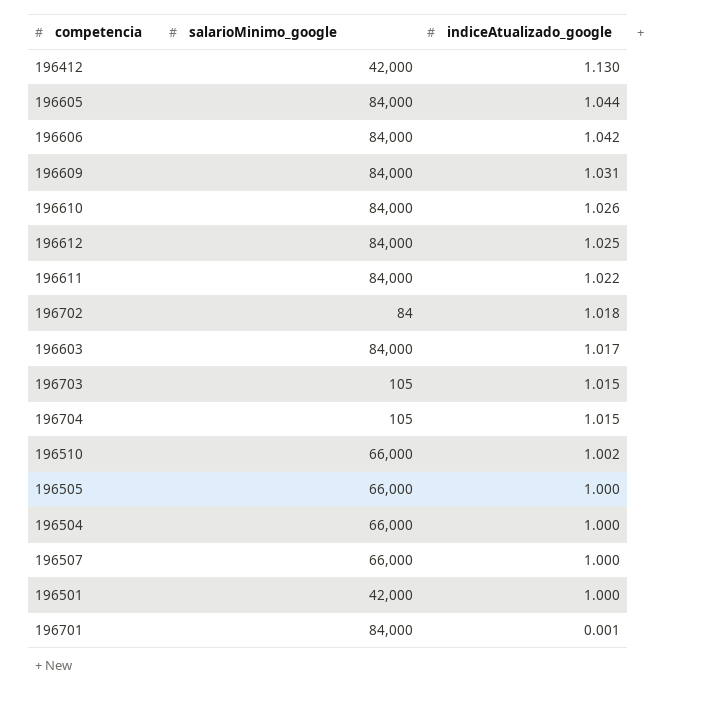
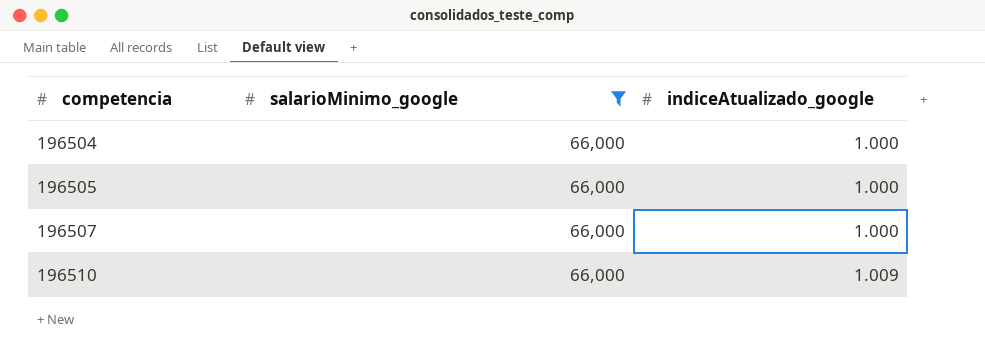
filter: none -> salarioMinimo_google = 66,000
row order: indiceAtualizado_google descending -> competencia ascending
196510 | indiceAtualizado_google: 1.002 -> 1.009

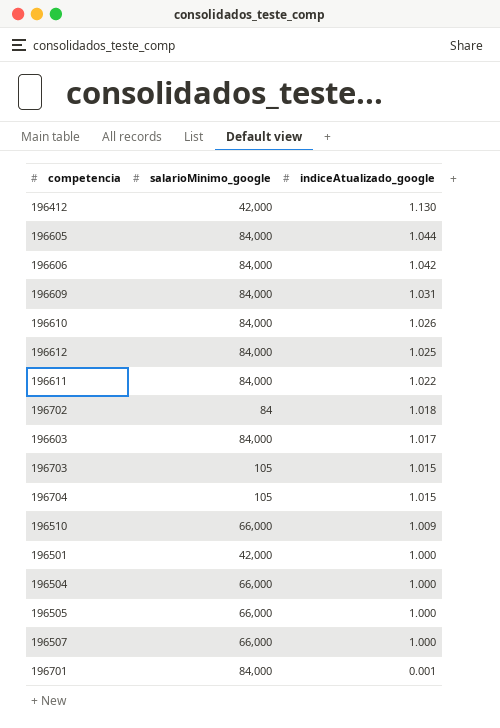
filter: salarioMinimo_google = 66,000 -> none
row order: competencia ascending -> indiceAtualizado_google descending

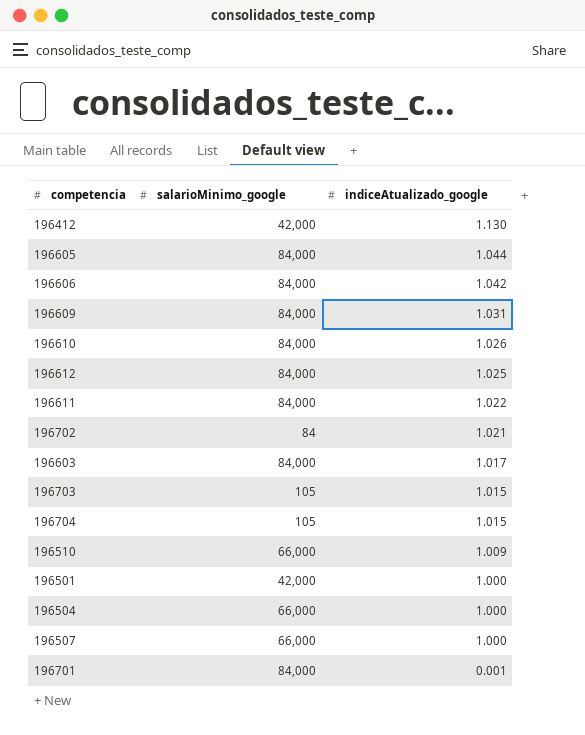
row 196505: 66,000 | 1.000 -> none
196702 | indiceAtualizado_google: 1.018 -> 1.021

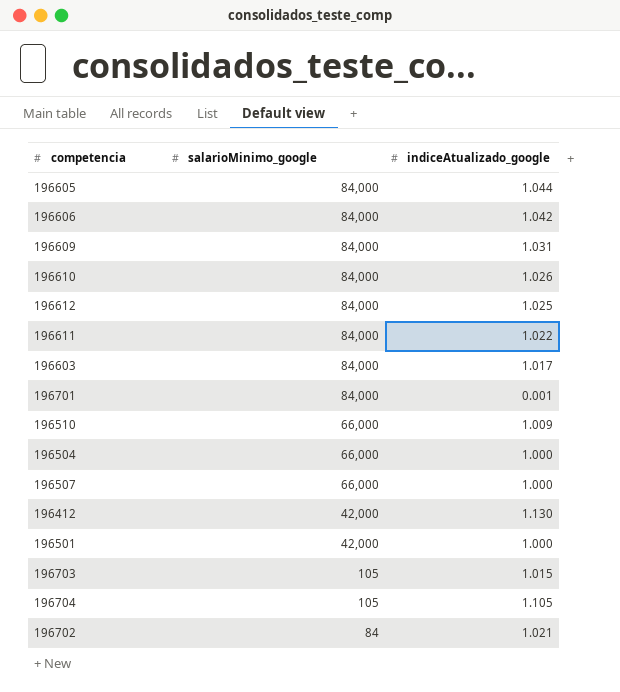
row order: indiceAtualizado_google descending -> salarioMinimo_google descending
196704 | indiceAtualizado_google: 1.015 -> 1.105

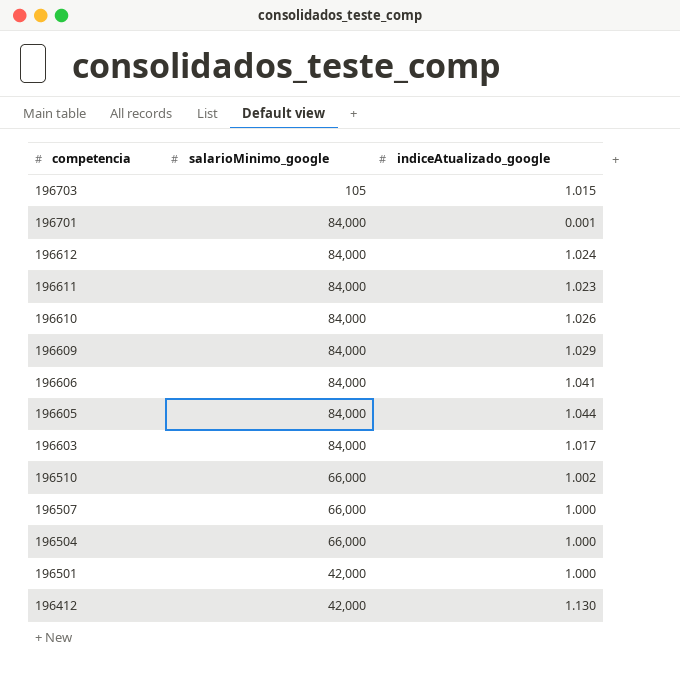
row order: salarioMinimo_google descending -> competencia descending
row 196704: 105 | 1.105 -> none
row 196702: 84 | 1.021 -> none
196612 | indiceAtualizado_google: 1.025 -> 1.024
196611 | indiceAtualizado_google: 1.022 -> 1.023
196609 | indiceAtualizado_google: 1.031 -> 1.029
196606 | indiceAtualizado_google: 1.042 -> 1.041
196510 | indiceAtualizado_google: 1.009 -> 1.002

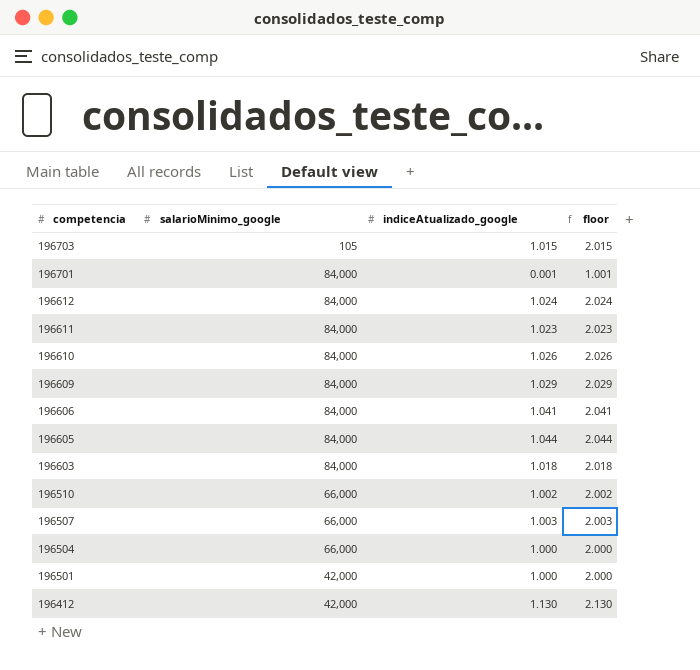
column floor | formula: none -> [indiceAtualizado_google] + 1
196603 | indiceAtualizado_google: 1.017 -> 1.018
196507 | indiceAtualizado_google: 1.000 -> 1.003

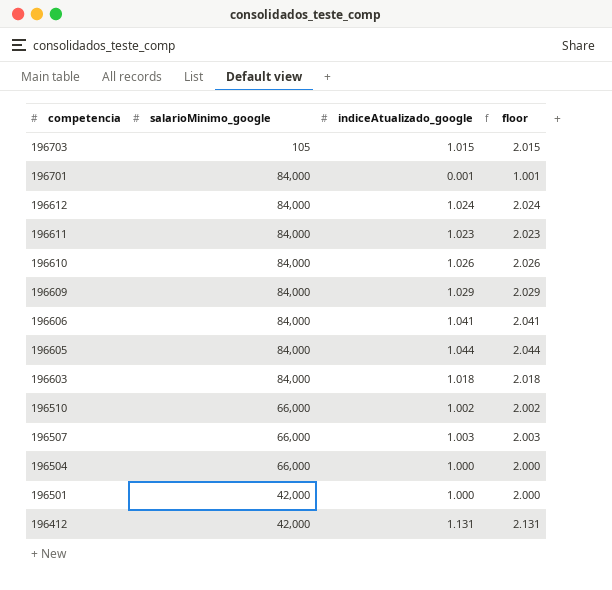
196412 | indiceAtualizado_google: 1.130 -> 1.131
196412 | floor: 2.130 -> 2.131

